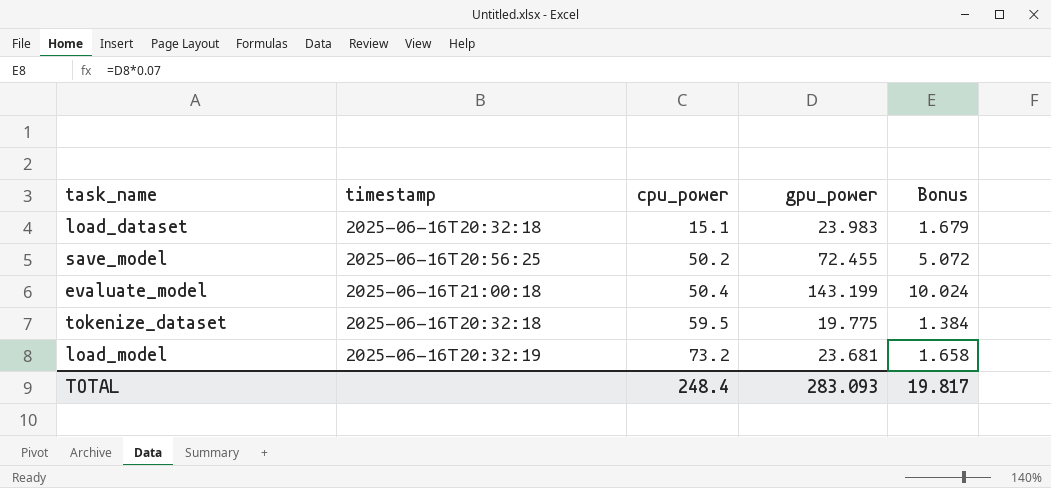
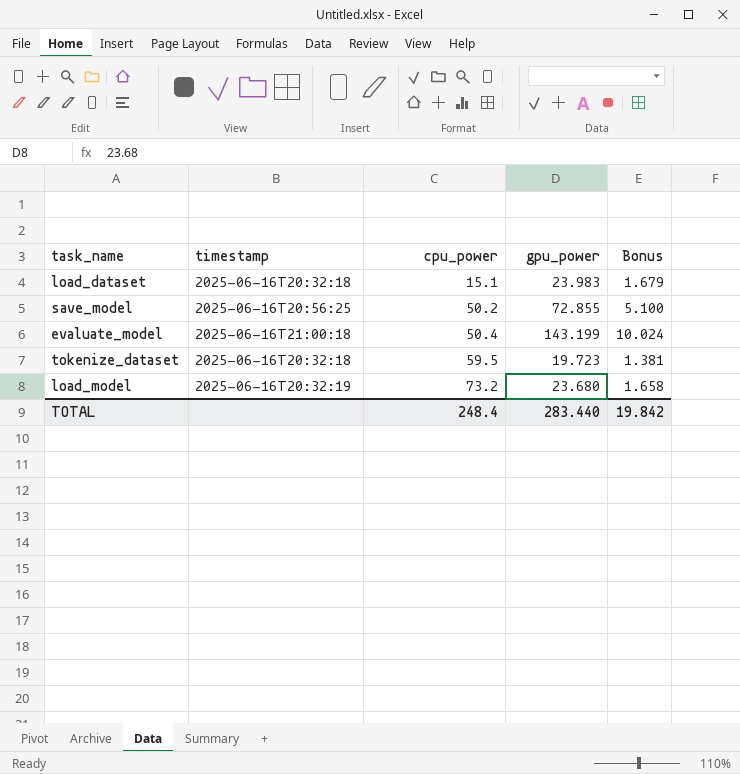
save_model | gpu_power: 72.455 -> 72.855
save_model | Bonus: 5.072 -> 5.100
tokenize_dataset | gpu_power: 19.775 -> 19.723
tokenize_dataset | Bonus: 1.384 -> 1.381
load_model | gpu_power: 23.681 -> 23.680
TOTAL | gpu_power: 283.093 -> 283.440
TOTAL | Bonus: 19.817 -> 19.842

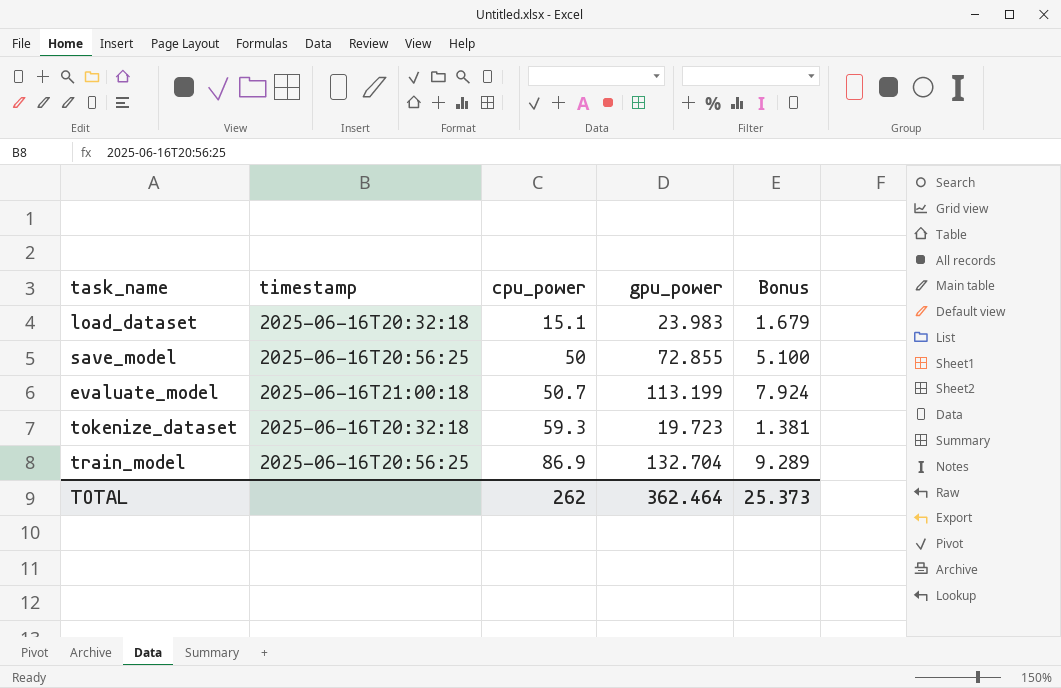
row load_model: 2025-06-16T20:32:19 | 73.2 | 23.680 | 1.658 -> none
save_model | cpu_power: 50.2 -> 50
evaluate_model | cpu_power: 50.4 -> 50.7
evaluate_model | gpu_power: 143.199 -> 113.199
evaluate_model | Bonus: 10.024 -> 7.924
tokenize_dataset | cpu_power: 59.5 -> 59.3
row train_model: none -> 2025-06-16T20:56:25 | 86.9 | 132.704 | 9.289
TOTAL | cpu_power: 248.4 -> 262
TOTAL | gpu_power: 283.440 -> 362.464
TOTAL | Bonus: 19.842 -> 25.373

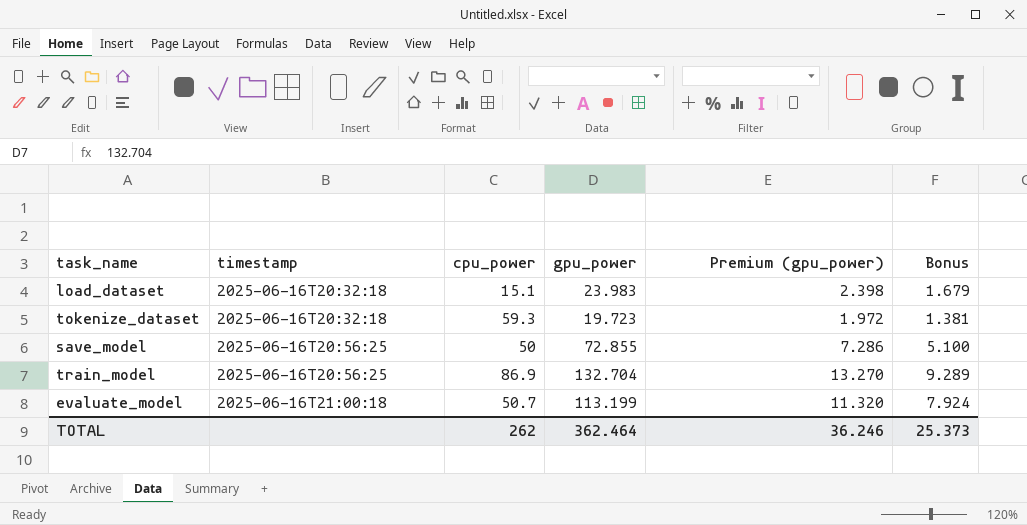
row order: cpu_power ascending -> timestamp ascending
column Premium (gpu_power) | formula: none -> [gpu_power] * 0.1

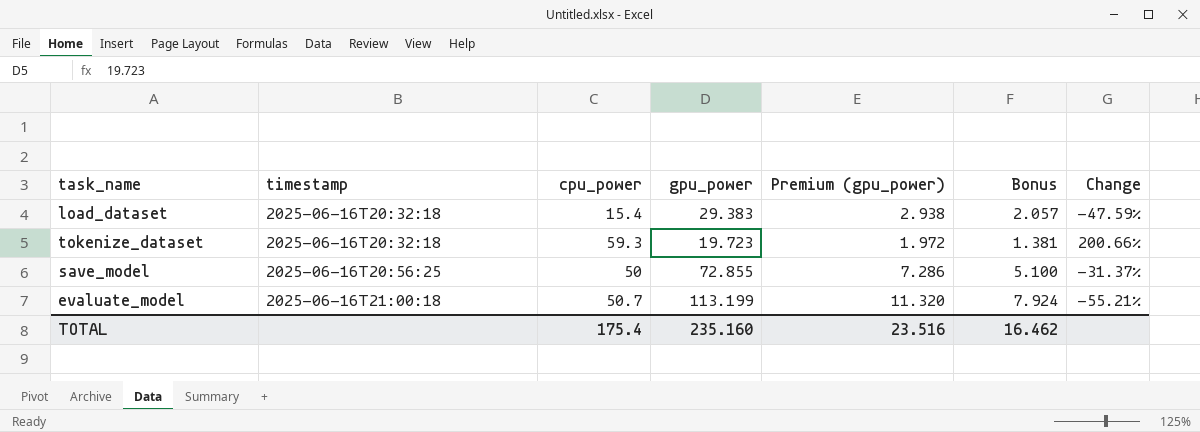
column Change | formula: none -> ([cpu_power] - [gpu_power]) / [gpu_power]
row train_model: 2025-06-16T20:56:25 | 86.9 | 132.704 | 13.270 | 9.289 -> none
load_dataset | cpu_power: 15.1 -> 15.4
load_dataset | gpu_power: 23.983 -> 29.383
load_dataset | Premium (gpu_power): 2.398 -> 2.938
load_dataset | Bonus: 1.679 -> 2.057
TOTAL | cpu_power: 262 -> 175.4
TOTAL | gpu_power: 362.464 -> 235.160
TOTAL | Premium (gpu_power): 36.246 -> 23.516
TOTAL | Bonus: 25.373 -> 16.462

